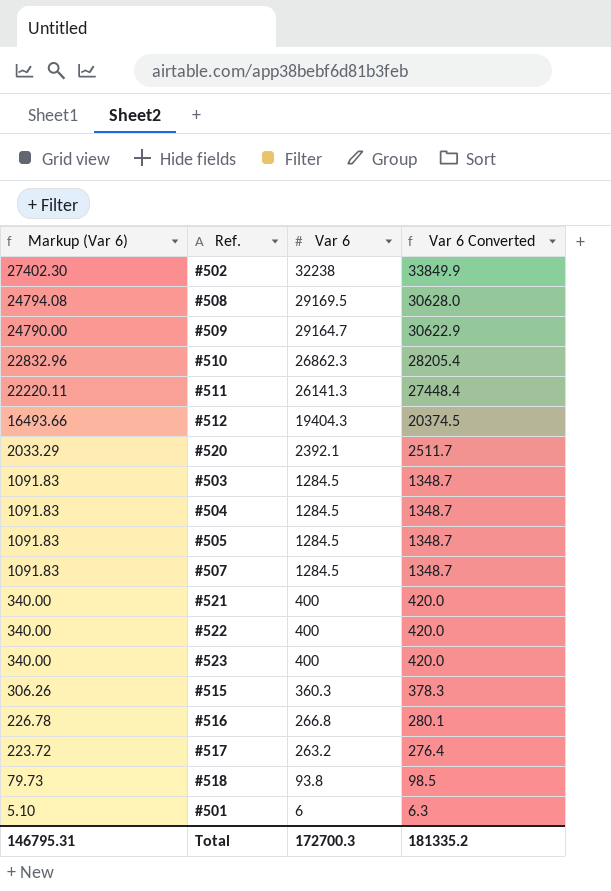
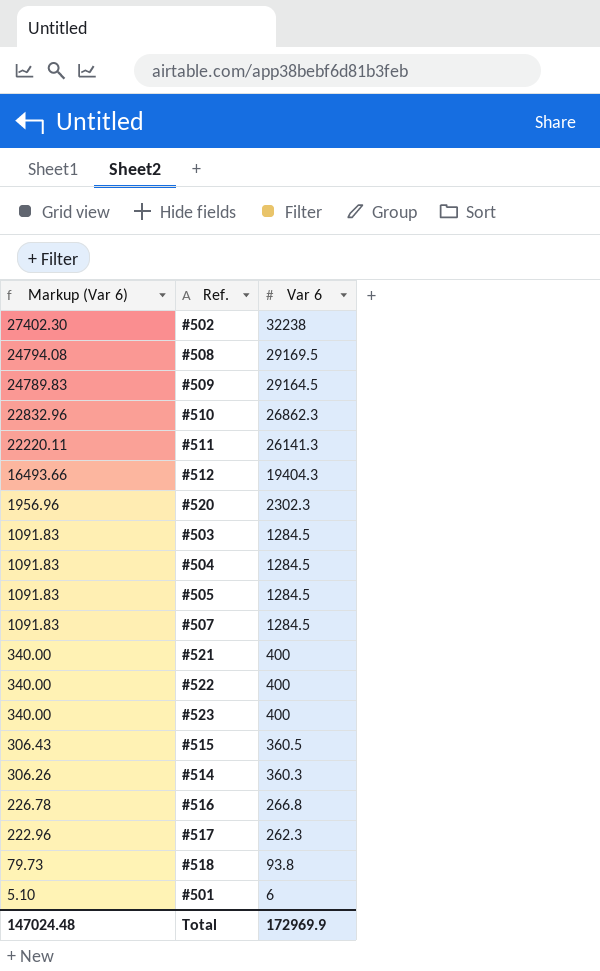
column Var 6 Converted | formula: [Var 6] * 1.05 -> none
#509 | Markup (Var 6): 24790.00 -> 24789.83
#509 | Var 6: 29164.7 -> 29164.5
#520 | Markup (Var 6): 2033.29 -> 1956.96
#520 | Var 6: 2392.1 -> 2302.3
#515 | Markup (Var 6): 306.26 -> 306.43
#515 | Var 6: 360.3 -> 360.5
row #514: none -> 306.26 | 360.3
#517 | Markup (Var 6): 223.72 -> 222.96
#517 | Var 6: 263.2 -> 262.3
Total | Markup (Var 6): 146795.31 -> 147024.48
Total | Var 6: 172700.3 -> 172969.9

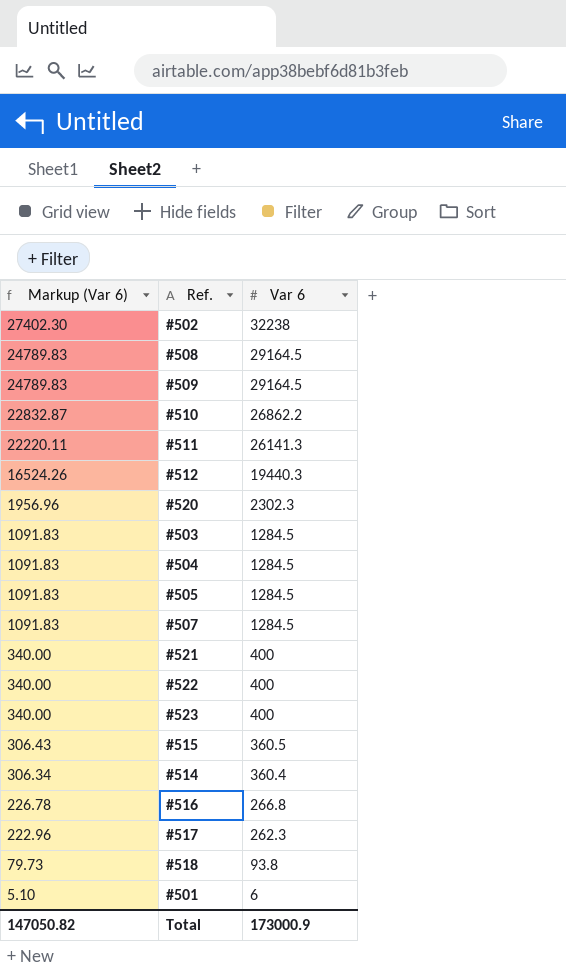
#508 | Markup (Var 6): 24794.08 -> 24789.83
#508 | Var 6: 29169.5 -> 29164.5
#510 | Markup (Var 6): 22832.96 -> 22832.87
#510 | Var 6: 26862.3 -> 26862.2
#512 | Markup (Var 6): 16493.66 -> 16524.26
#512 | Var 6: 19404.3 -> 19440.3
#514 | Markup (Var 6): 306.26 -> 306.34
#514 | Var 6: 360.3 -> 360.4
Total | Markup (Var 6): 147024.48 -> 147050.82
Total | Var 6: 172969.9 -> 173000.9

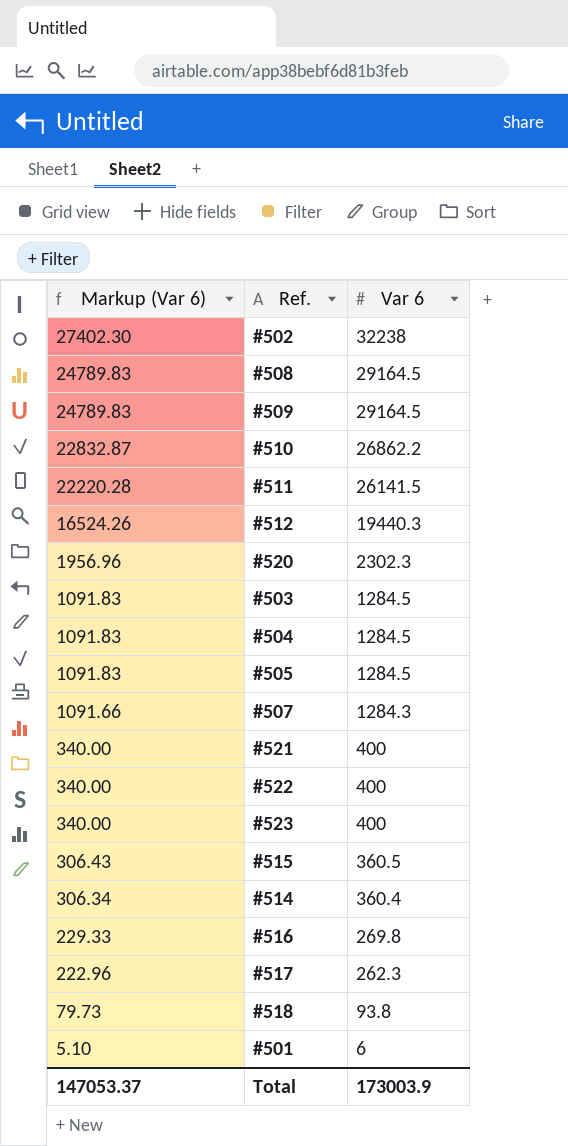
#511 | Markup (Var 6): 22220.11 -> 22220.28
#511 | Var 6: 26141.3 -> 26141.5
#507 | Markup (Var 6): 1091.83 -> 1091.66
#507 | Var 6: 1284.5 -> 1284.3
#516 | Markup (Var 6): 226.78 -> 229.33
#516 | Var 6: 266.8 -> 269.8
Total | Markup (Var 6): 147050.82 -> 147053.37
Total | Var 6: 173000.9 -> 173003.9

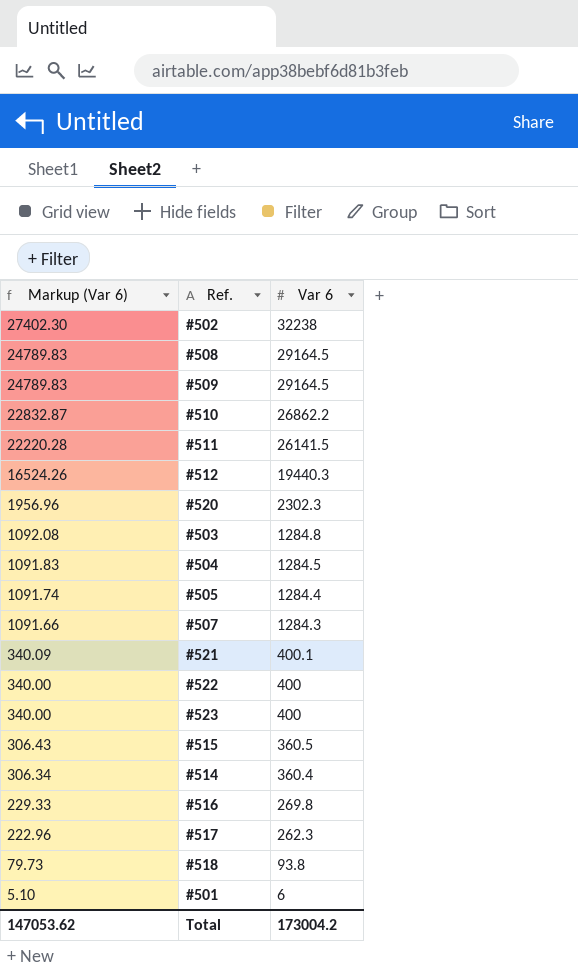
#503 | Markup (Var 6): 1091.83 -> 1092.08
#503 | Var 6: 1284.5 -> 1284.8
#505 | Markup (Var 6): 1091.83 -> 1091.74
#505 | Var 6: 1284.5 -> 1284.4
#521 | Markup (Var 6): 340.00 -> 340.09
#521 | Var 6: 400 -> 400.1
Total | Markup (Var 6): 147053.37 -> 147053.62
Total | Var 6: 173003.9 -> 173004.2

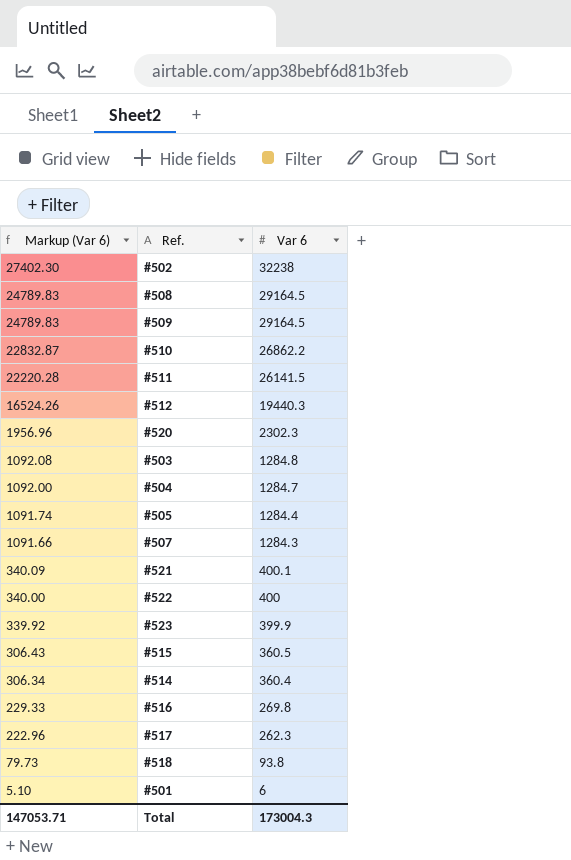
#504 | Markup (Var 6): 1091.83 -> 1092.00
#504 | Var 6: 1284.5 -> 1284.7
#523 | Markup (Var 6): 340.00 -> 339.92
#523 | Var 6: 400 -> 399.9
Total | Markup (Var 6): 147053.62 -> 147053.71
Total | Var 6: 173004.2 -> 173004.3

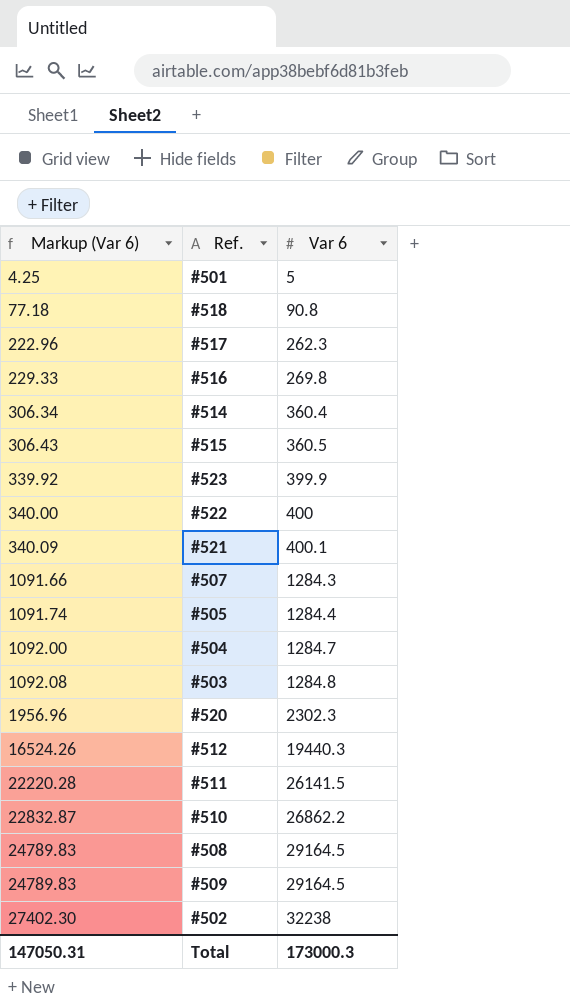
row order: Markup (Var 6) descending -> Markup (Var 6) ascending
#501 | Markup (Var 6): 5.10 -> 4.25
#501 | Var 6: 6 -> 5
#518 | Markup (Var 6): 79.73 -> 77.18
#518 | Var 6: 93.8 -> 90.8
Total | Markup (Var 6): 147053.71 -> 147050.31
Total | Var 6: 173004.3 -> 173000.3

